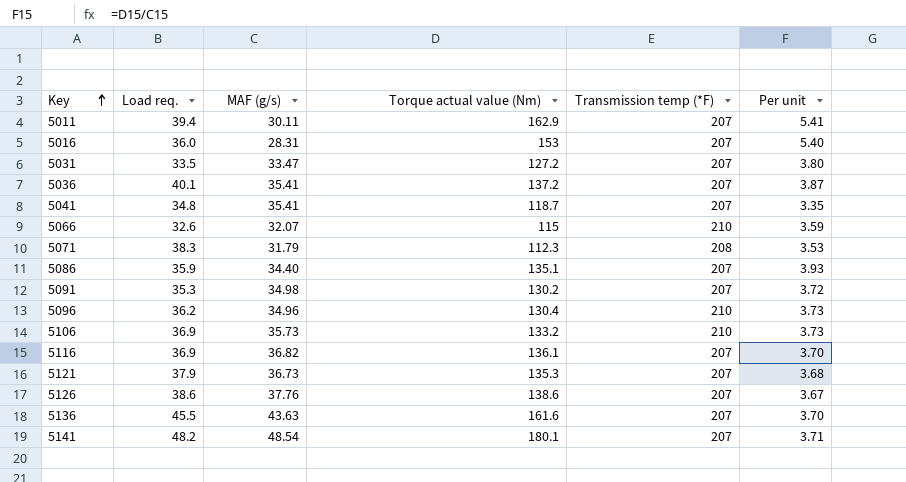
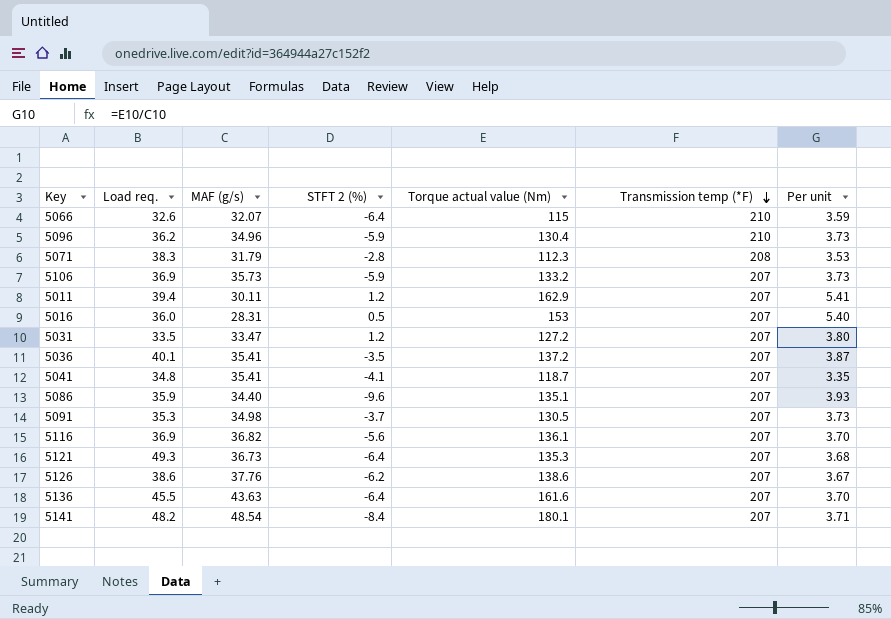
row order: Key ascending -> Transmission temp (*F) descending
column STFT 2 (%) | position: none -> 4
5106 | Transmission temp (*F): 210 -> 207
5091 | Torque actual value (Nm): 130.2 -> 130.5
5091 | Per unit: 3.72 -> 3.73
5121 | Load req.: 37.9 -> 49.3

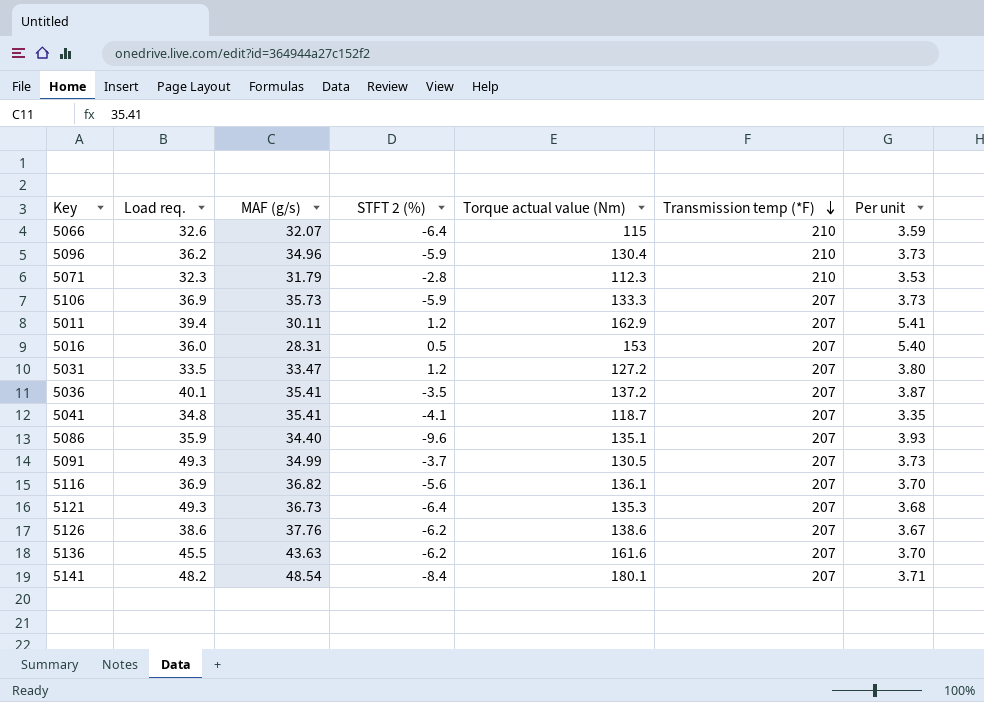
5071 | Load req.: 38.3 -> 32.3
5071 | Transmission temp (*F): 208 -> 210
5106 | Torque actual value (Nm): 133.2 -> 133.3
5091 | Load req.: 35.3 -> 49.3
5091 | MAF (g/s): 34.98 -> 34.99
5136 | STFT 2 (%): -6.4 -> -6.2

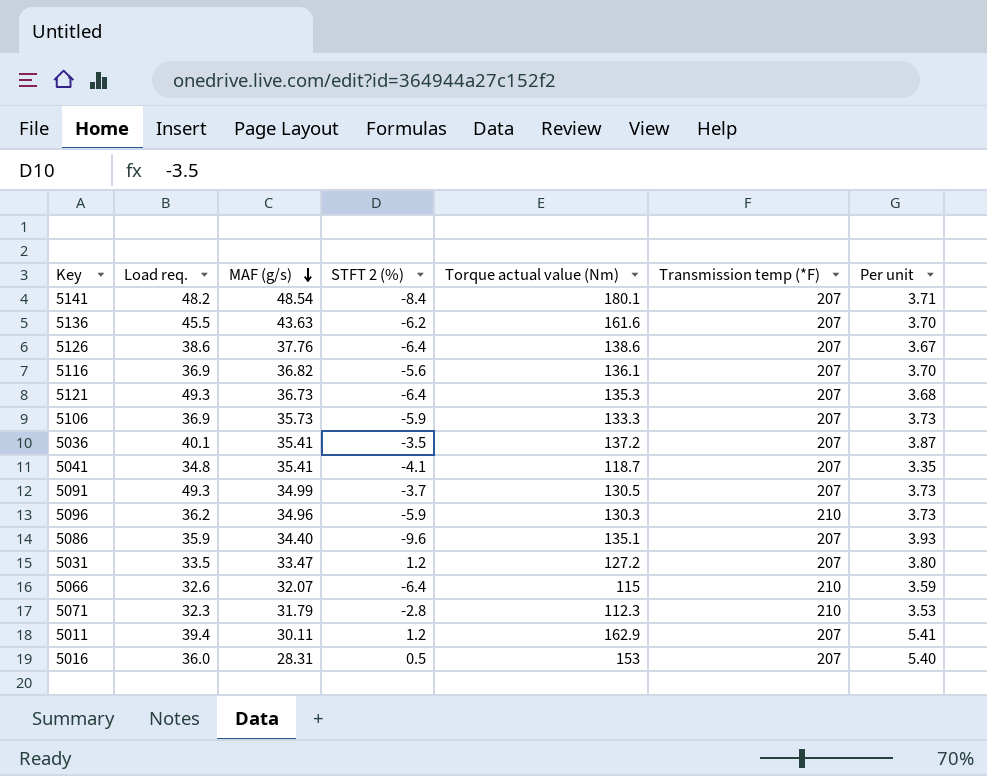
row order: Transmission temp (*F) descending -> MAF (g/s) descending
5126 | STFT 2 (%): -6.2 -> -6.4
5096 | Torque actual value (Nm): 130.4 -> 130.3

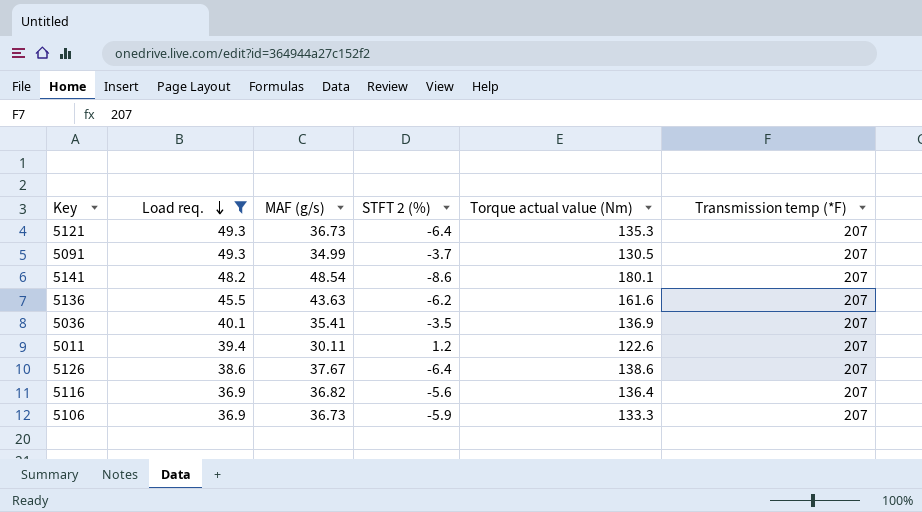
filter: none -> Load req. >= 36.9
row order: MAF (g/s) descending -> Load req. descending
column Per unit | formula: [Torque actual value (Nm)] / [MAF (g/s)] -> none
5141 | STFT 2 (%): -8.4 -> -8.6
5036 | Torque actual value (Nm): 137.2 -> 136.9
5011 | Torque actual value (Nm): 162.9 -> 122.6
5126 | MAF (g/s): 37.76 -> 37.67
5116 | Torque actual value (Nm): 136.1 -> 136.4
5106 | MAF (g/s): 35.73 -> 36.73

